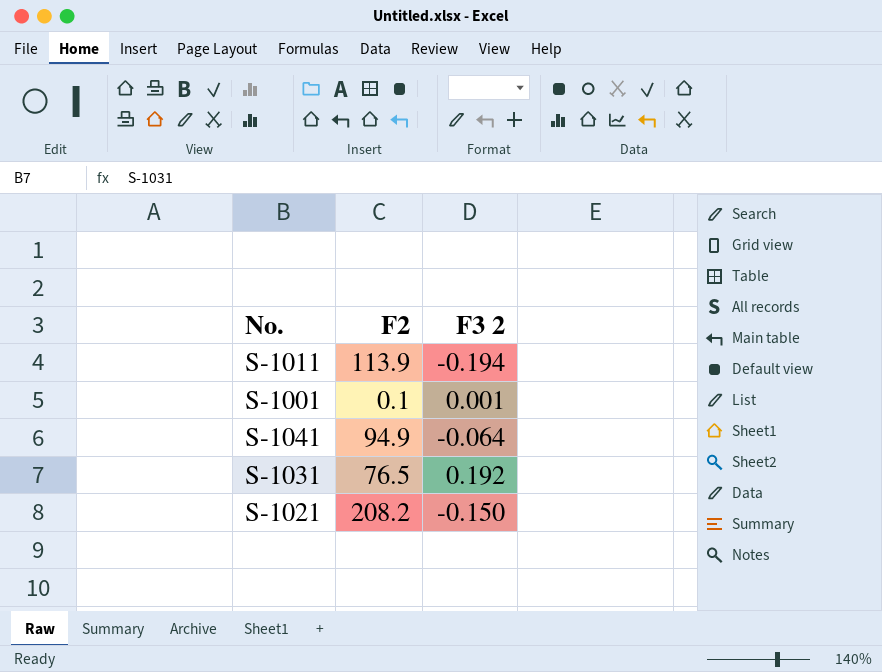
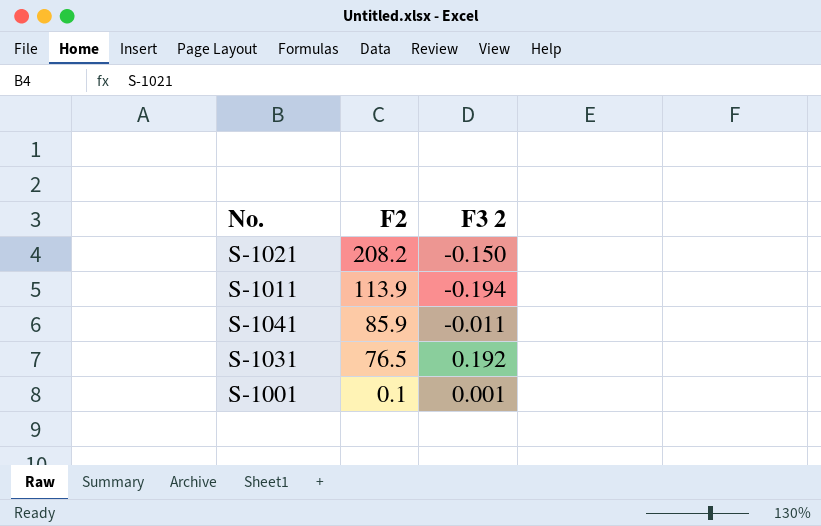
row order: none -> F2 descending
S-1041 | F2: 94.9 -> 85.9
S-1041 | F3 2: -0.064 -> -0.011

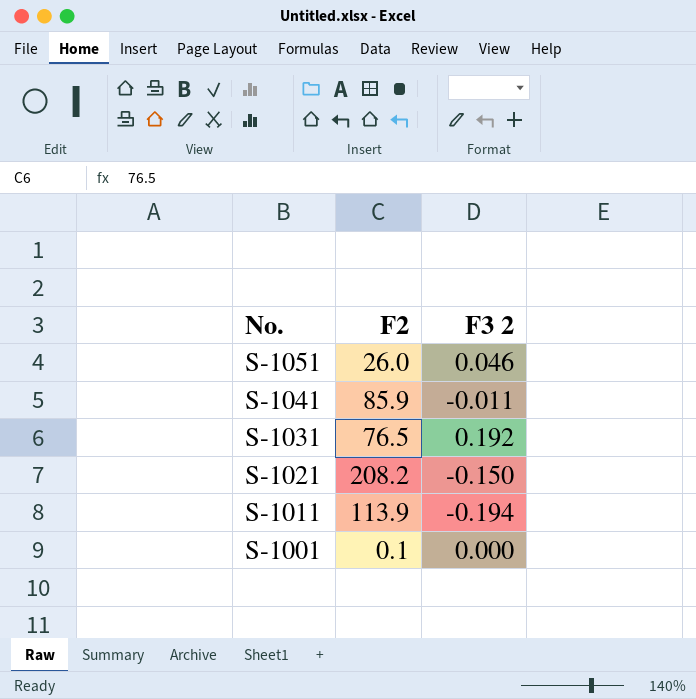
row order: F2 descending -> No. descending
row S-1051: none -> 26.0 | 0.046
S-1001 | F3 2: 0.001 -> 0.000

